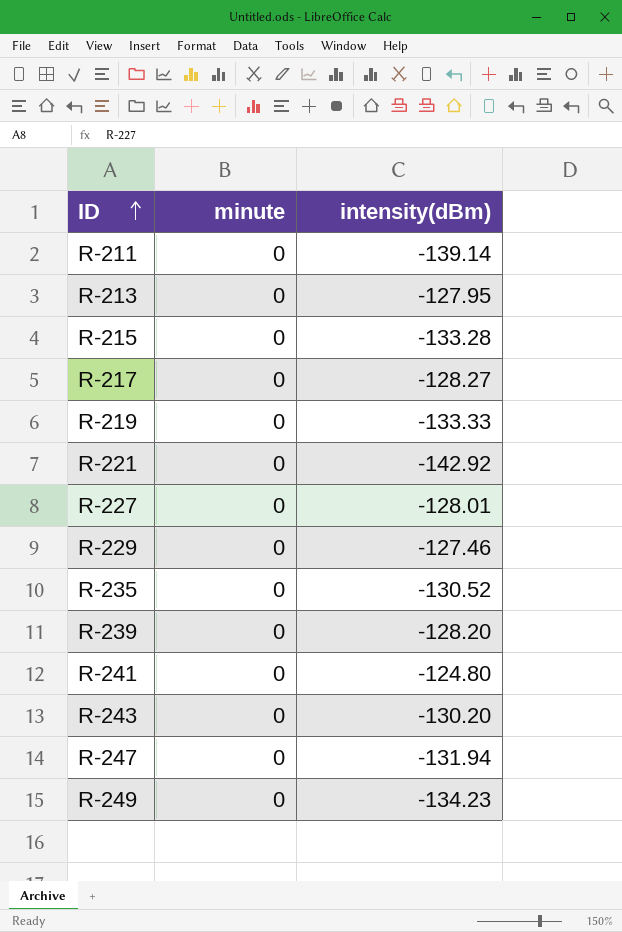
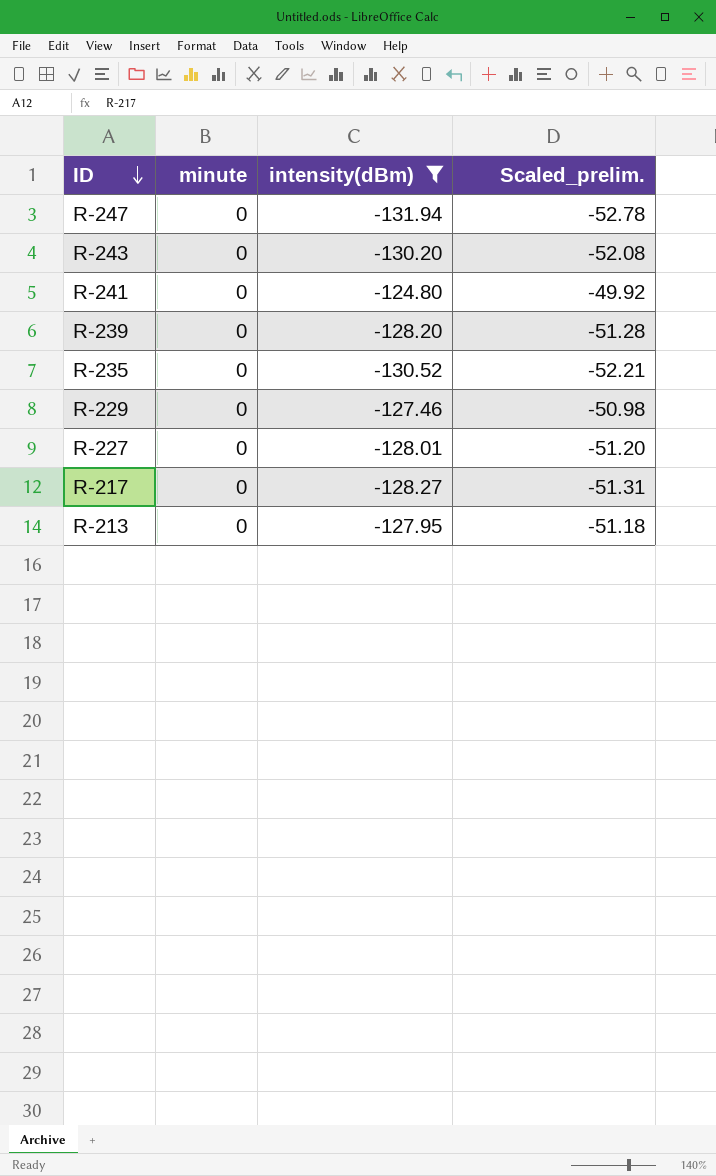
filter: none -> intensity(dBm) >= -131.94
row order: ID ascending -> ID descending
column Scaled_prelim. | formula: none -> [intensity(dBm)] * 0.4

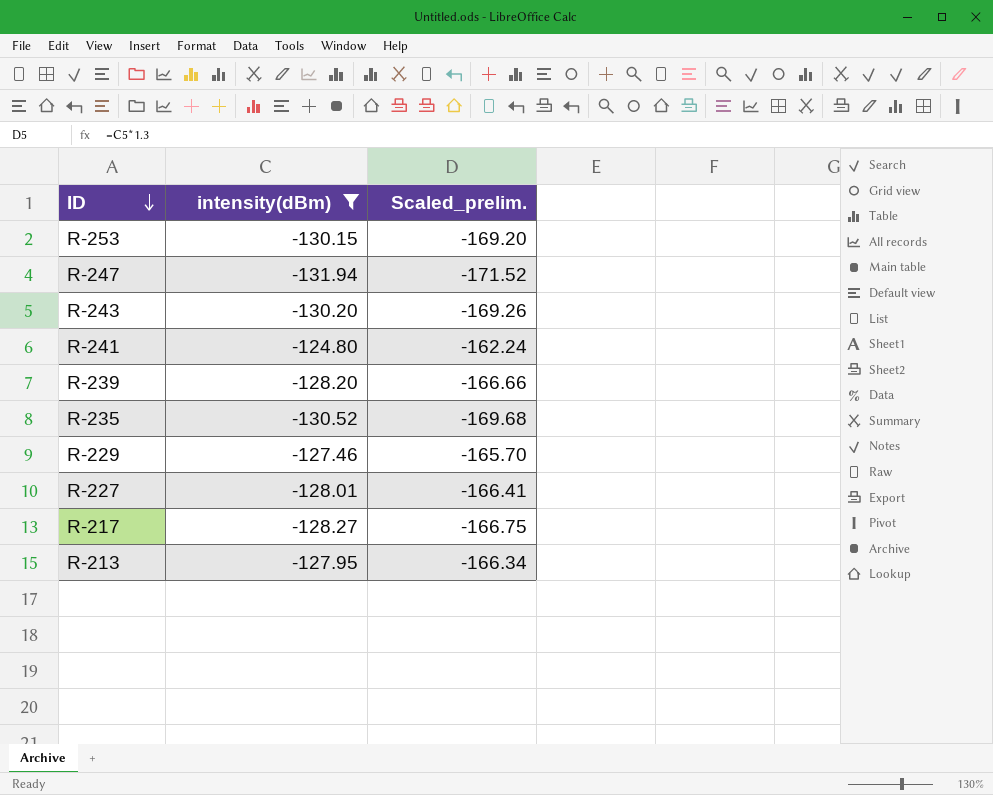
column minute | position: 2 -> none
column Scaled_prelim. | formula: [intensity(dBm)] * 0.4 -> [intensity(dBm)] * 1.3
row R-253: none -> -130.15 | -169.20

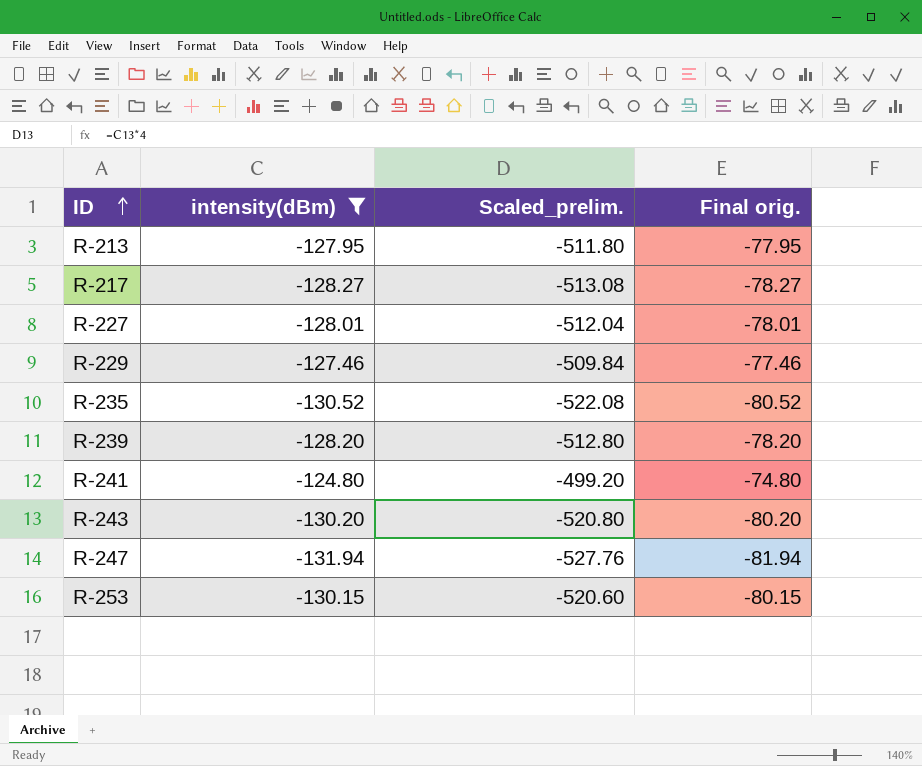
row order: ID descending -> ID ascending
column Scaled_prelim. | formula: [intensity(dBm)] * 1.3 -> [intensity(dBm)] * 4
column Final orig. | formula: none -> [intensity(dBm)] + 50

